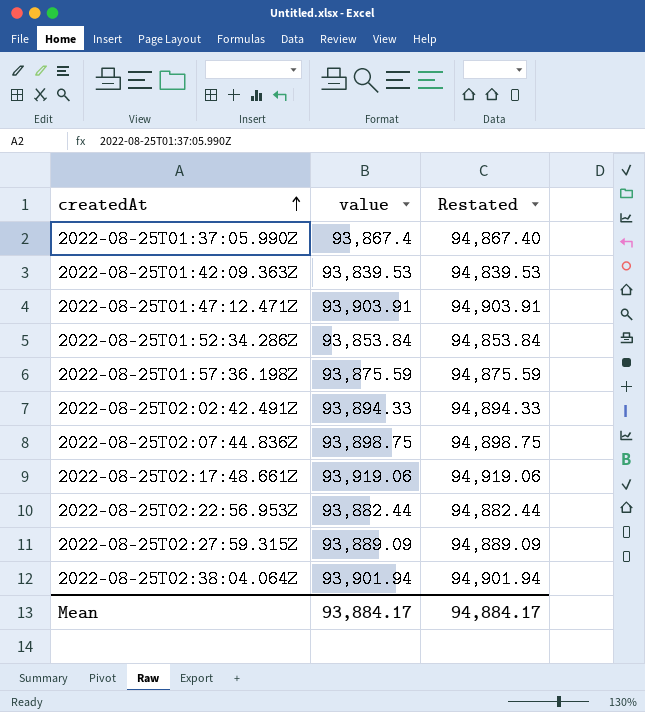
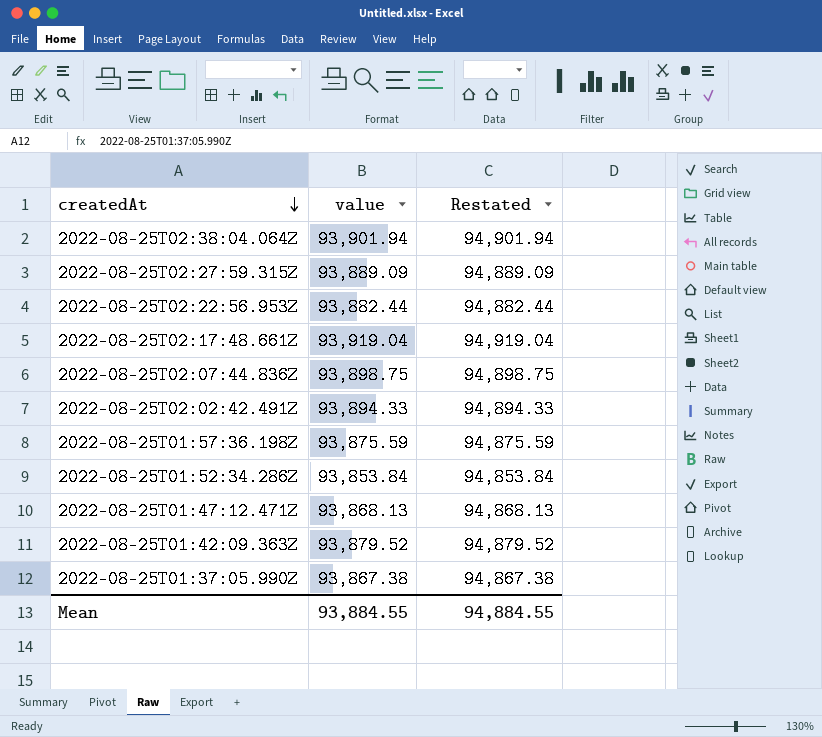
row order: createdAt ascending -> createdAt descending
2022-08-25T02:17:48.661Z | value: 93,919.06 -> 93,919.04
2022-08-25T02:17:48.661Z | Restated: 94,919.06 -> 94,919.04
2022-08-25T01:47:12.471Z | value: 93,903.91 -> 93,868.13
2022-08-25T01:47:12.471Z | Restated: 94,903.91 -> 94,868.13
2022-08-25T01:42:09.363Z | value: 93,839.53 -> 93,879.52
2022-08-25T01:42:09.363Z | Restated: 94,839.53 -> 94,879.52
2022-08-25T01:37:05.990Z | value: 93,867.4 -> 93,867.38
2022-08-25T01:37:05.990Z | Restated: 94,867.40 -> 94,867.38
Mean | value: 93,884.17 -> 93,884.55
Mean | Restated: 94,884.17 -> 94,884.55

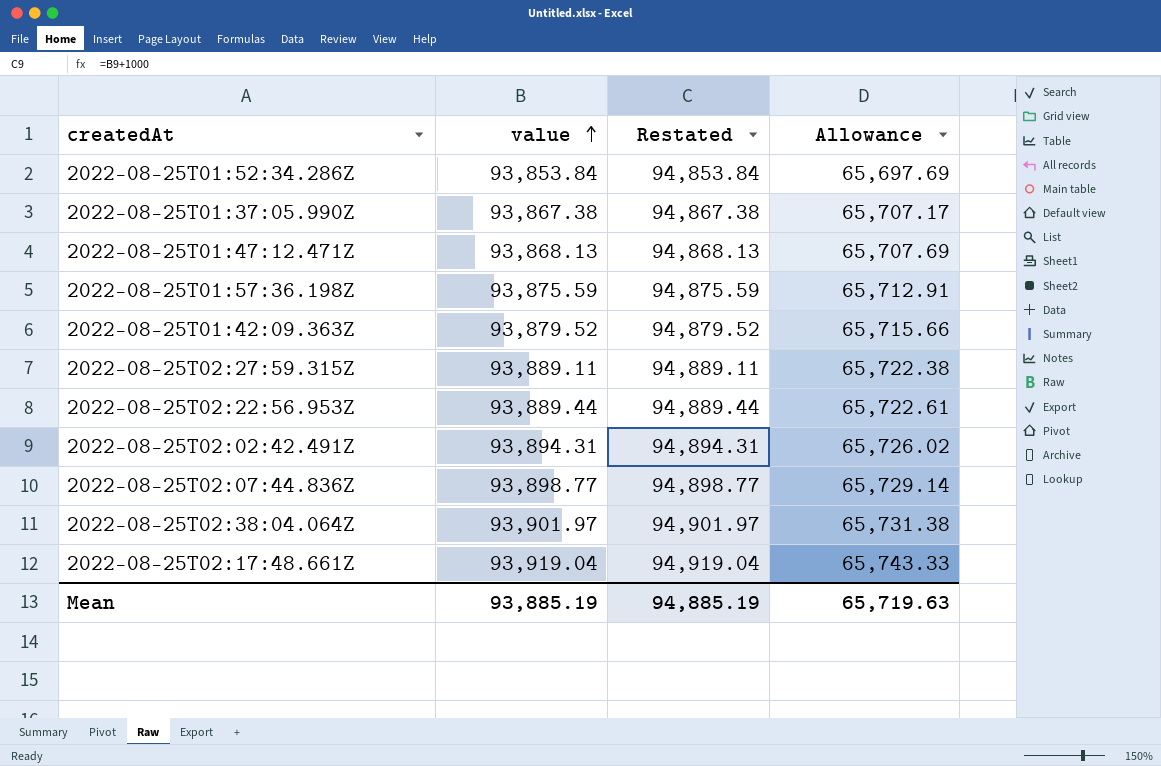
row order: createdAt descending -> value ascending
column Allowance | formula: none -> [value] * 0.7
2022-08-25T02:27:59.315Z | value: 93,889.09 -> 93,889.11
2022-08-25T02:27:59.315Z | Restated: 94,889.09 -> 94,889.11
2022-08-25T02:22:56.953Z | value: 93,882.44 -> 93,889.44
2022-08-25T02:22:56.953Z | Restated: 94,882.44 -> 94,889.44
2022-08-25T02:02:42.491Z | value: 93,894.33 -> 93,894.31
2022-08-25T02:02:42.491Z | Restated: 94,894.33 -> 94,894.31
2022-08-25T02:07:44.836Z | value: 93,898.75 -> 93,898.77
2022-08-25T02:07:44.836Z | Restated: 94,898.75 -> 94,898.77
2022-08-25T02:38:04.064Z | value: 93,901.94 -> 93,901.97
2022-08-25T02:38:04.064Z | Restated: 94,901.94 -> 94,901.97
Mean | value: 93,884.55 -> 93,885.19
Mean | Restated: 94,884.55 -> 94,885.19

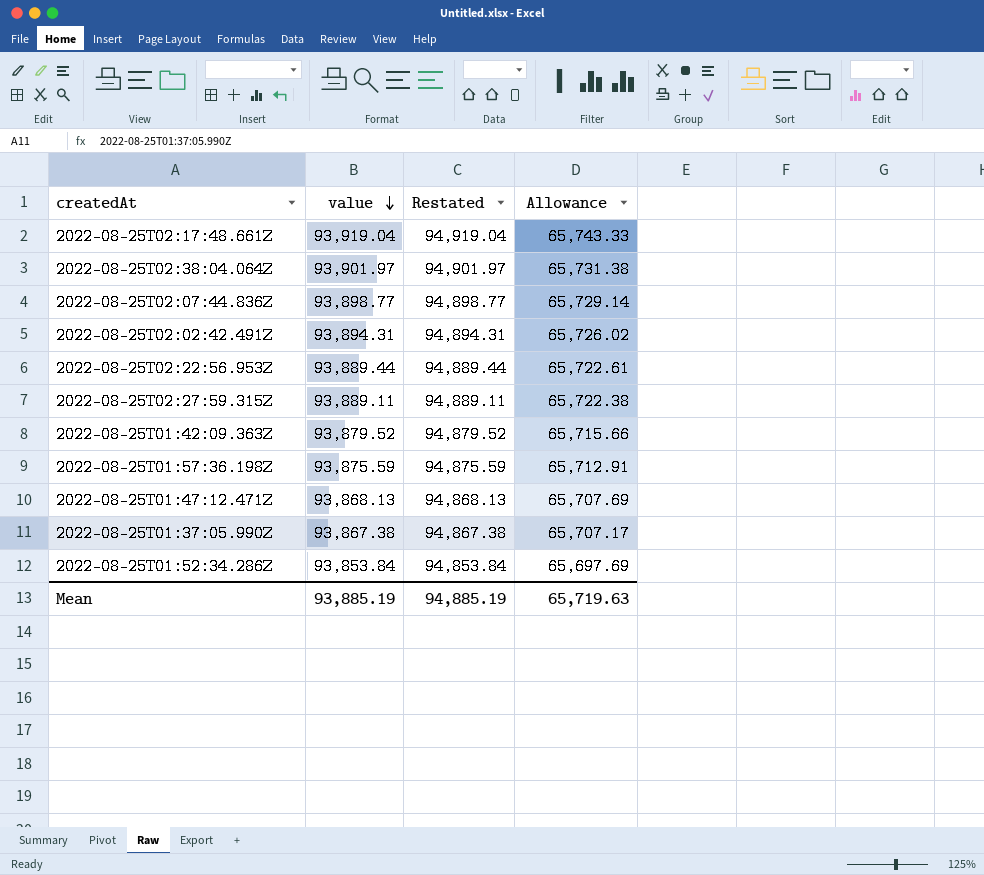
row order: value ascending -> value descending

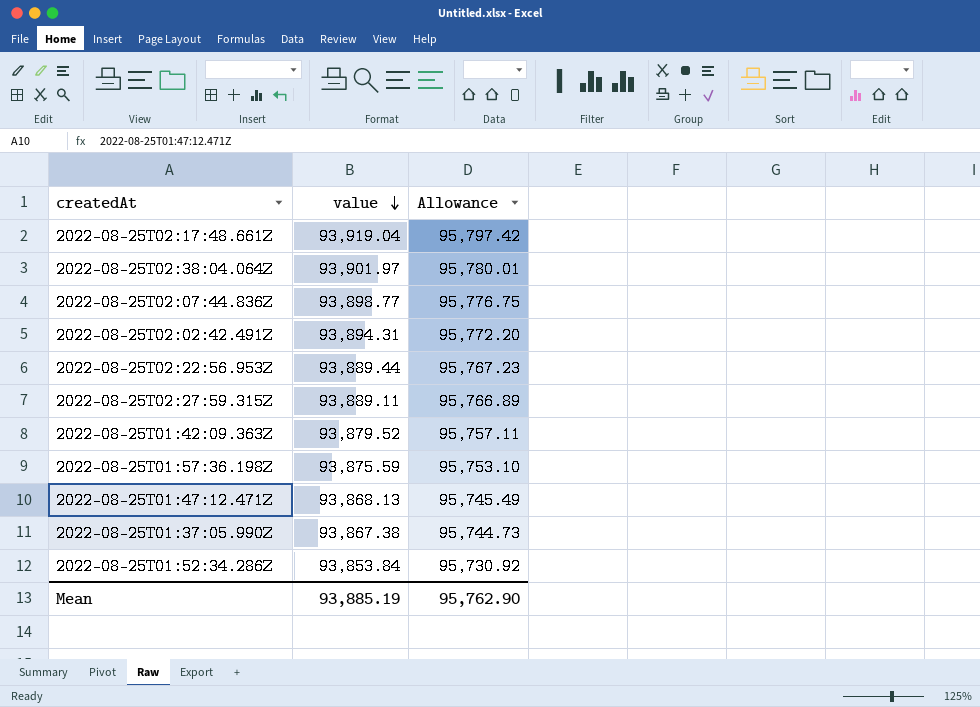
column Restated | formula: [value] + 1000 -> none
column Allowance | formula: [value] * 0.7 -> [value] * 1.02
Mean | Allowance: 65,719.63 -> 95,762.90

